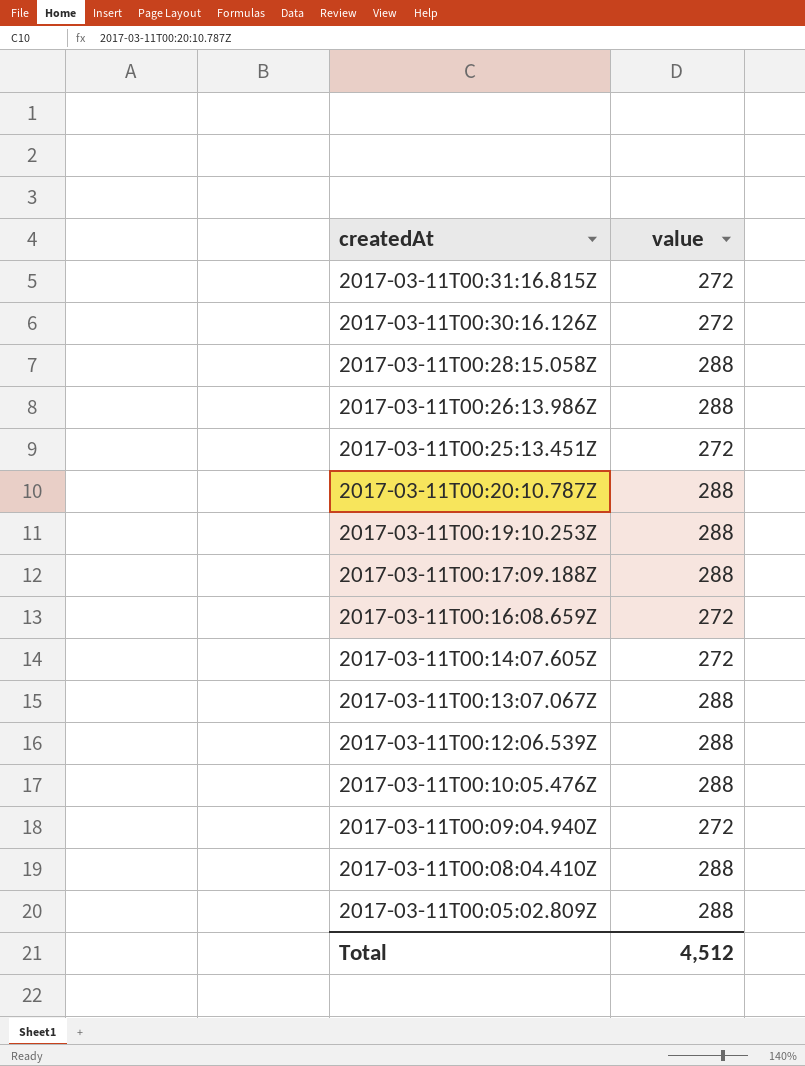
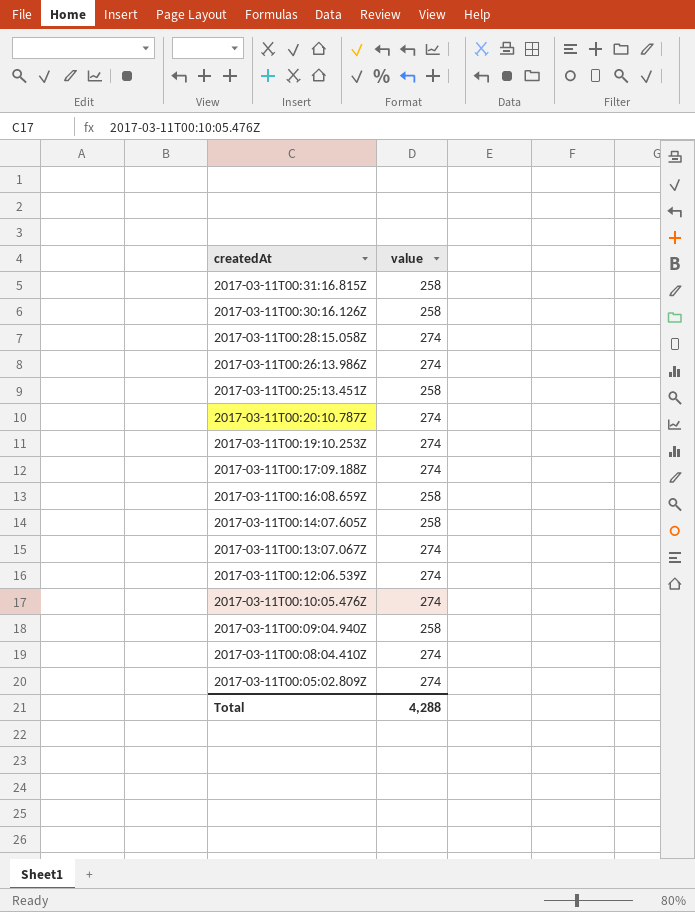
2017-03-11T00:31:16.815Z | value: 272 -> 258
2017-03-11T00:30:16.126Z | value: 272 -> 258
2017-03-11T00:28:15.058Z | value: 288 -> 274
2017-03-11T00:26:13.986Z | value: 288 -> 274
2017-03-11T00:25:13.451Z | value: 272 -> 258
2017-03-11T00:20:10.787Z | value: 288 -> 274
2017-03-11T00:19:10.253Z | value: 288 -> 274
2017-03-11T00:17:09.188Z | value: 288 -> 274
2017-03-11T00:16:08.659Z | value: 272 -> 258
2017-03-11T00:14:07.605Z | value: 272 -> 258
2017-03-11T00:13:07.067Z | value: 288 -> 274
2017-03-11T00:12:06.539Z | value: 288 -> 274
2017-03-11T00:10:05.476Z | value: 288 -> 274
2017-03-11T00:09:04.940Z | value: 272 -> 258
2017-03-11T00:08:04.410Z | value: 288 -> 274
2017-03-11T00:05:02.809Z | value: 288 -> 274
Total | value: 4,512 -> 4,288

